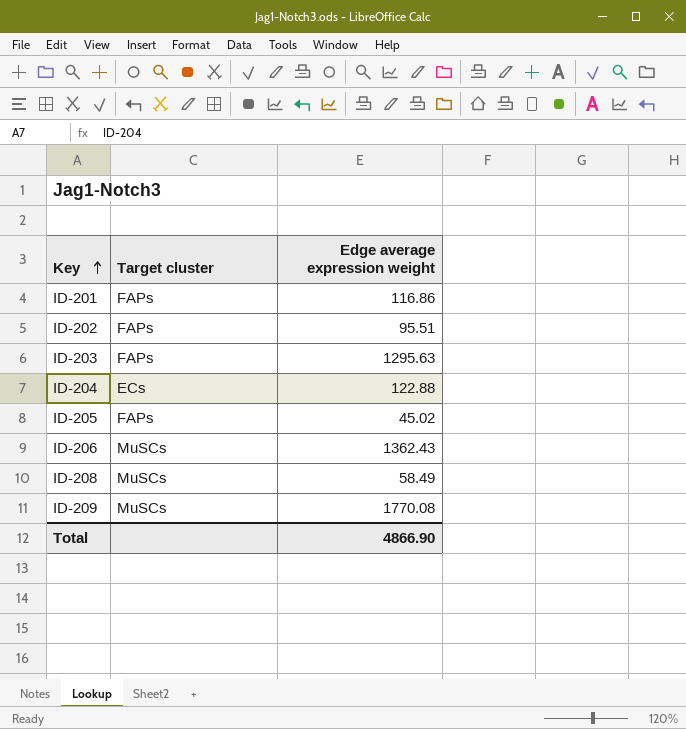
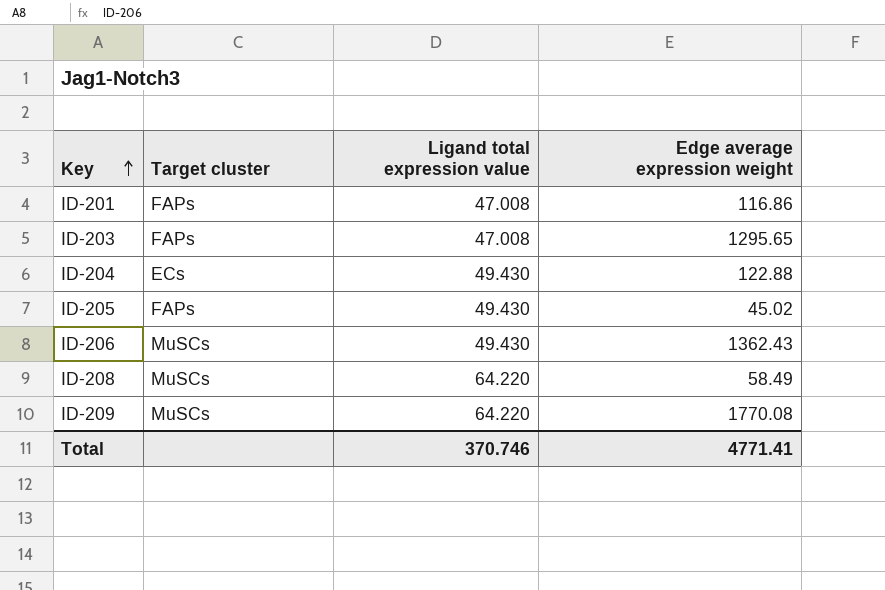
column Ligand total expression value | position: none -> 3
row ID-202: FAPs | 95.51 -> none
ID-203 | Edge average expression weight: 1295.63 -> 1295.65
Total | Edge average expression weight: 4866.90 -> 4771.41

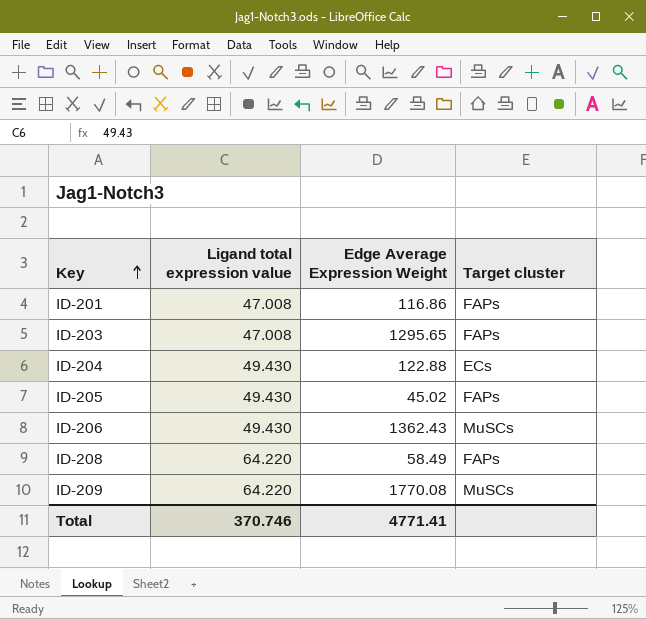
column name: Edge average expression weight -> Edge Average Expression Weight
column Target cluster | position: 2 -> 4
ID-208 | Target cluster: MuSCs -> FAPs

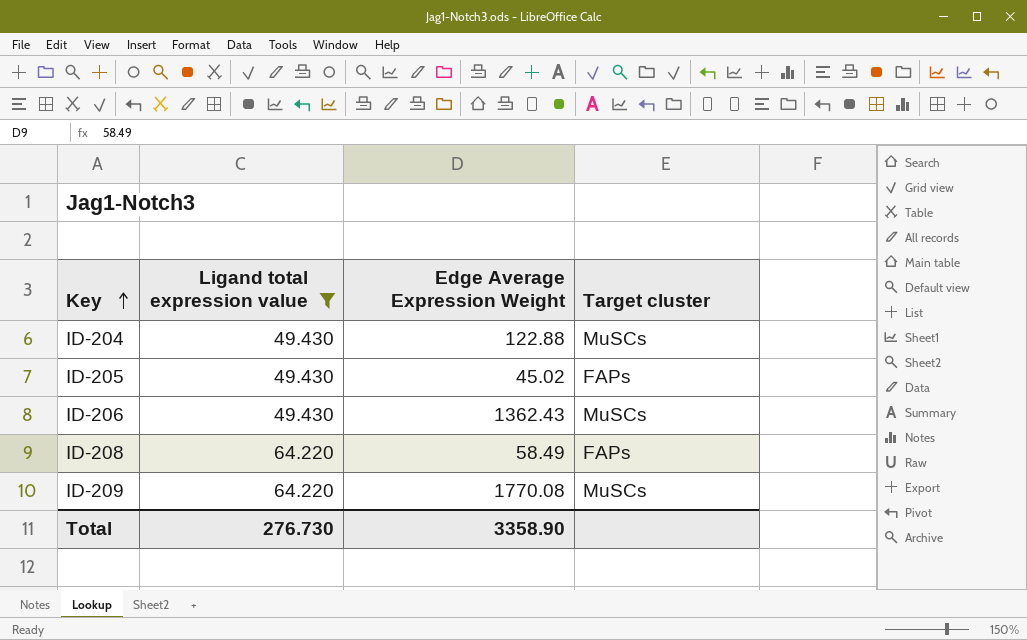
filter: none -> Ligand total expression value != 47.008
ID-204 | Target cluster: ECs -> MuSCs
Total | Ligand total expression value: 370.746 -> 276.730
Total | Edge Average Expression Weight: 4771.41 -> 3358.90

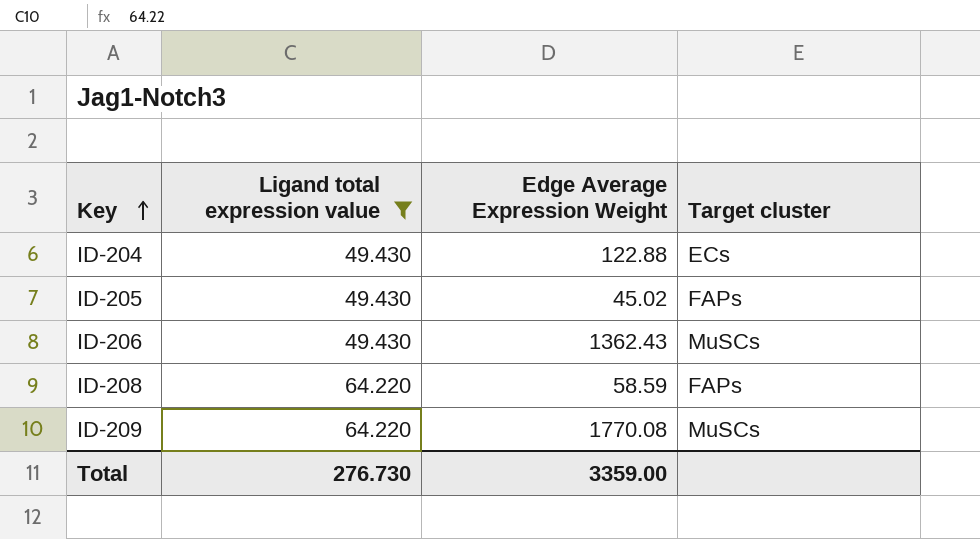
ID-204 | Target cluster: MuSCs -> ECs
ID-208 | Edge Average Expression Weight: 58.49 -> 58.59
Total | Edge Average Expression Weight: 3358.90 -> 3359.00

